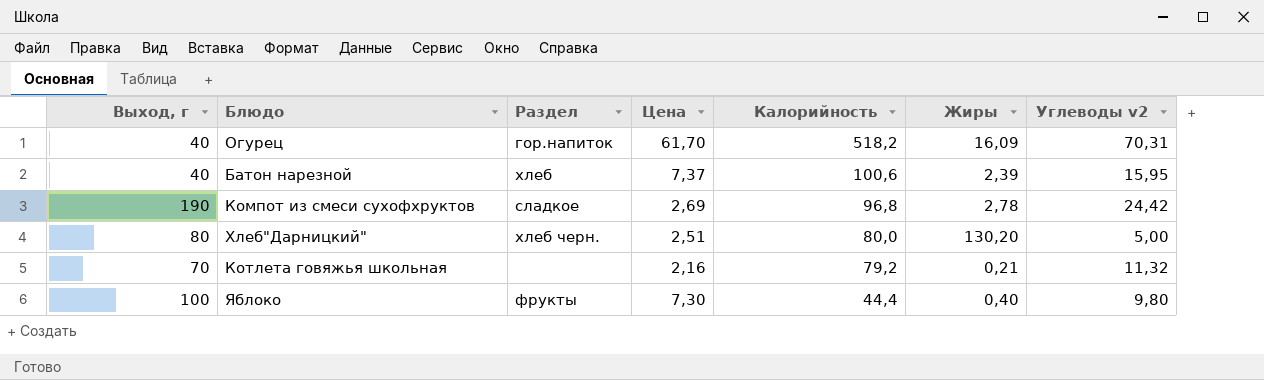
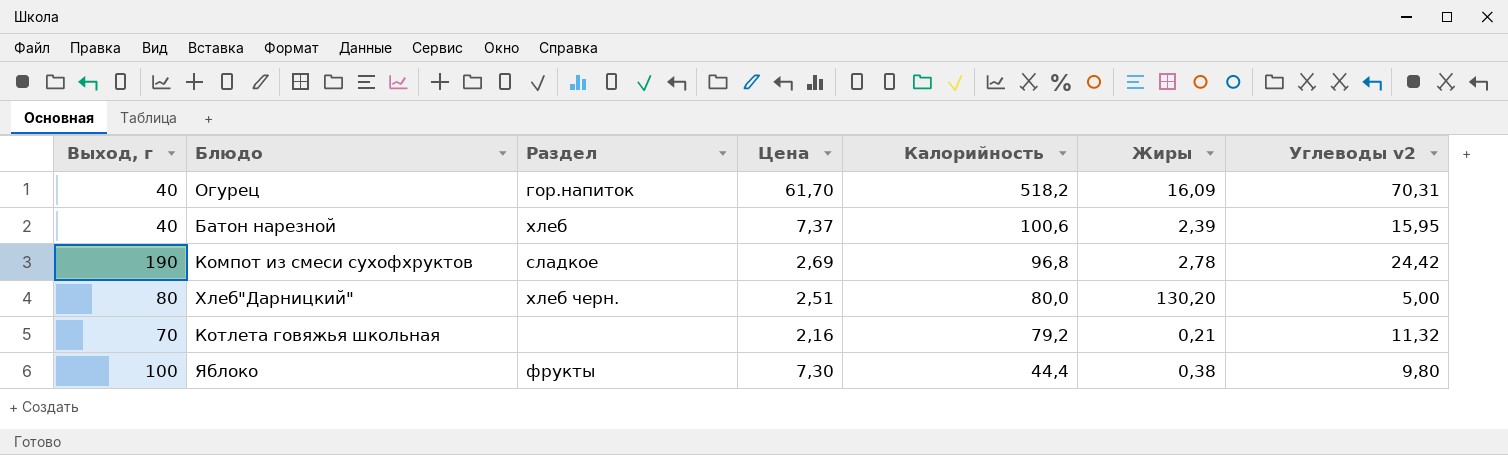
Яблоко | Жиры: 0,40 -> 0,38

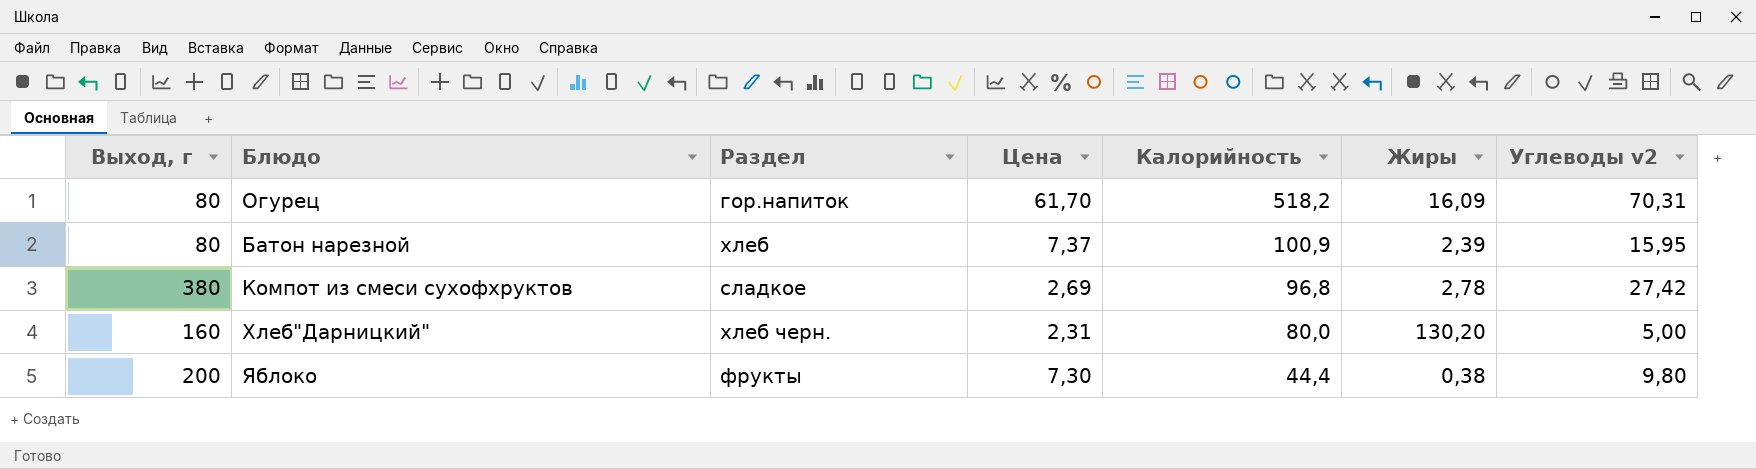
row Котлета говяжья школьная: 70 | none | 2,16 | 79,2 | 0,21 | 11,32 -> none
Огурец | Выход, г: 40 -> 80
Батон нарезной | Выход, г: 40 -> 80
Батон нарезной | Калорийность: 100,6 -> 100,9
Компот из смеси сухофхруктов | Выход, г: 190 -> 380
Компот из смеси сухофхруктов | Углеводы v2: 24,42 -> 27,42
Хлеб"Дарницкий" | Выход, г: 80 -> 160
Хлеб"Дарницкий" | Цена: 2,51 -> 2,31
Яблоко | Выход, г: 100 -> 200

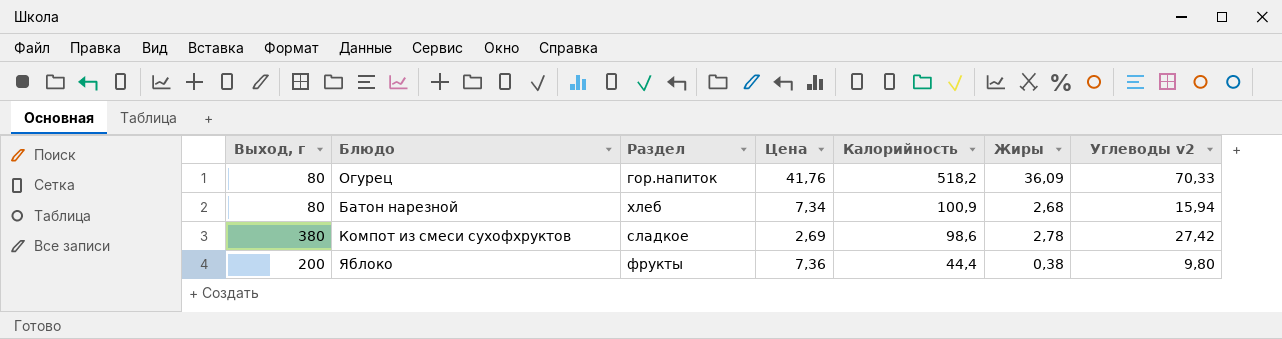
row Хлеб"Дарницкий": 160 | хлеб черн. | 2,31 | 80,0 | 130,20 | 5,00 -> none
Огурец | Цена: 61,70 -> 41,76
Огурец | Жиры: 16,09 -> 36,09
Огурец | Углеводы v2: 70,31 -> 70,33
Батон нарезной | Цена: 7,37 -> 7,34
Батон нарезной | Жиры: 2,39 -> 2,68
Батон нарезной | Углеводы v2: 15,95 -> 15,94
Компот из смеси сухофхруктов | Калорийность: 96,8 -> 98,6
Яблоко | Цена: 7,30 -> 7,36

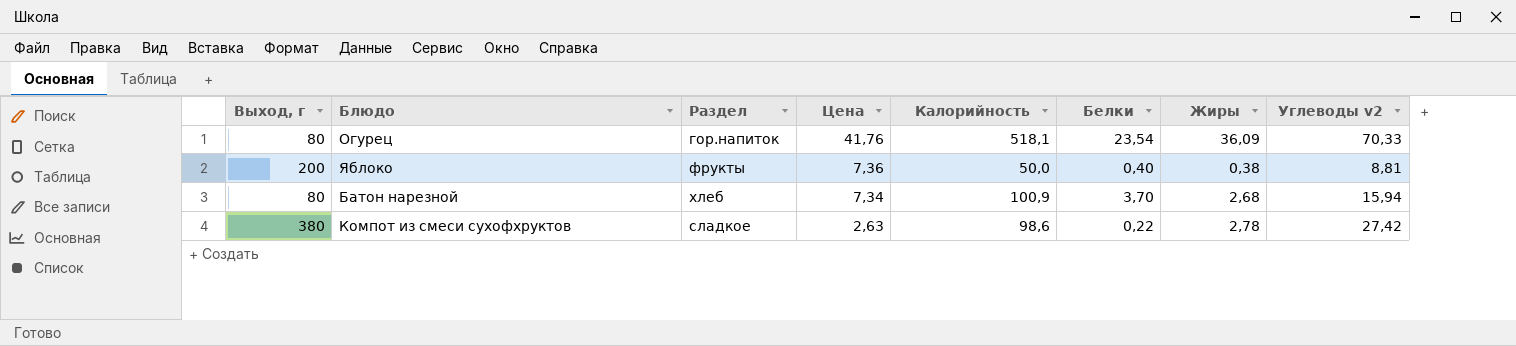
row order: Калорийность descending -> Цена descending
column Белки | position: none -> 6
Огурец | Калорийность: 518,2 -> 518,1
Яблоко | Калорийность: 44,4 -> 50,0
Яблоко | Углеводы v2: 9,80 -> 8,81
Компот из смеси сухофхруктов | Цена: 2,69 -> 2,63

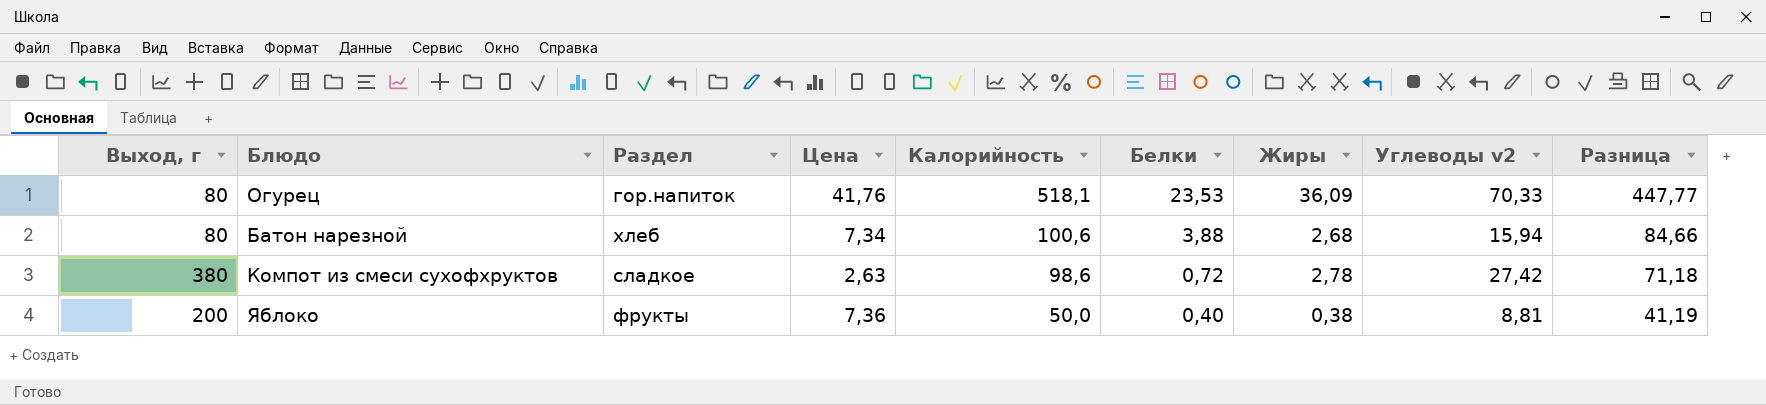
row order: Цена descending -> Калорийность descending
column Разница | formula: none -> [Калорийность] - [Углеводы v2]
Огурец | Белки: 23,54 -> 23,53
Батон нарезной | Калорийность: 100,9 -> 100,6
Батон нарезной | Белки: 3,70 -> 3,88
Компот из смеси сухофхруктов | Белки: 0,22 -> 0,72

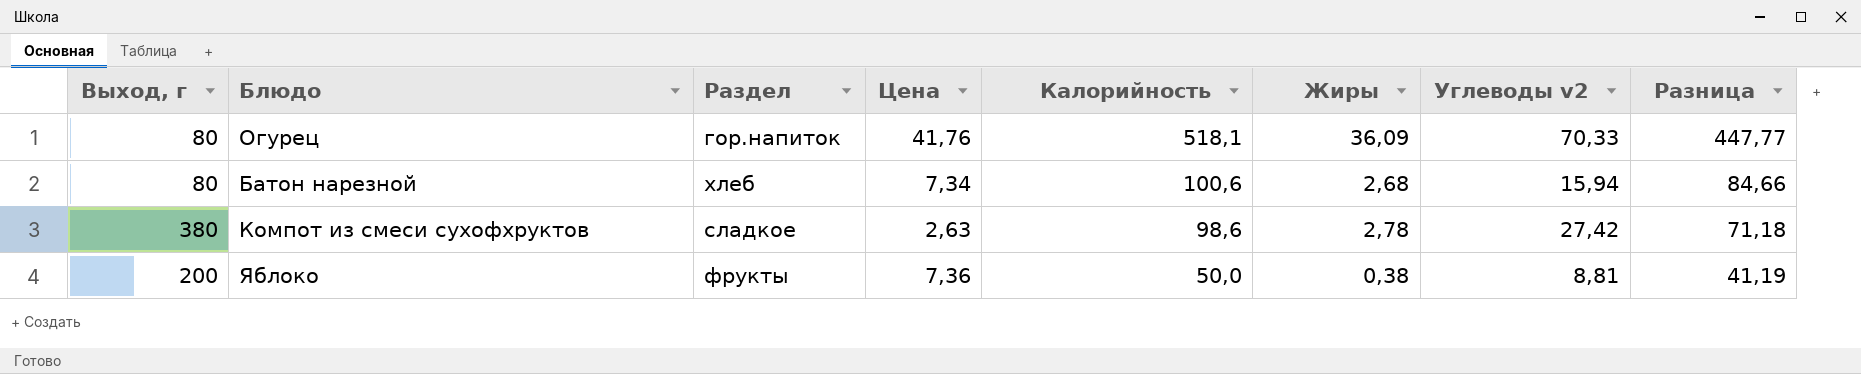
column Белки | position: 6 -> none

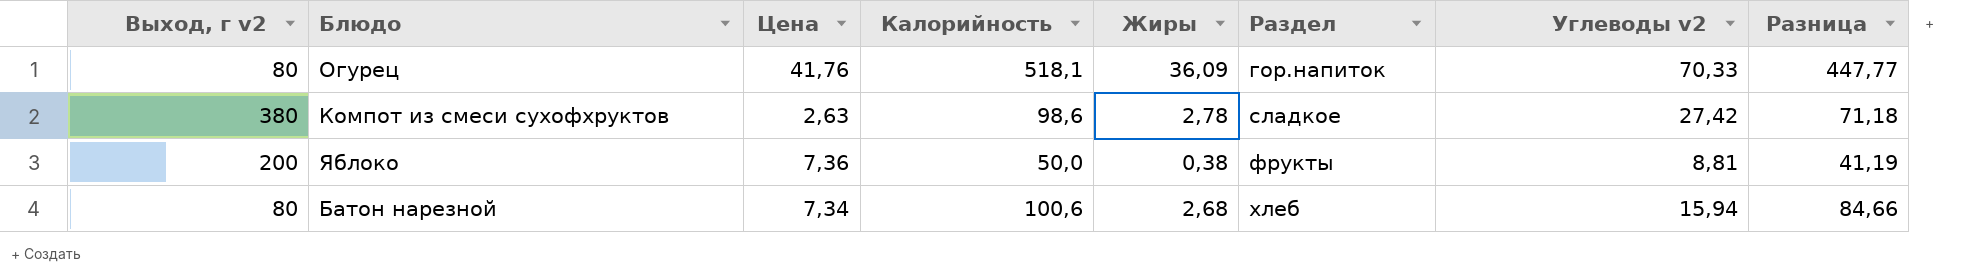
row order: Калорийность descending -> Раздел ascending
column name: Выход, г -> Выход, г v2
column Раздел | position: 3 -> 6

